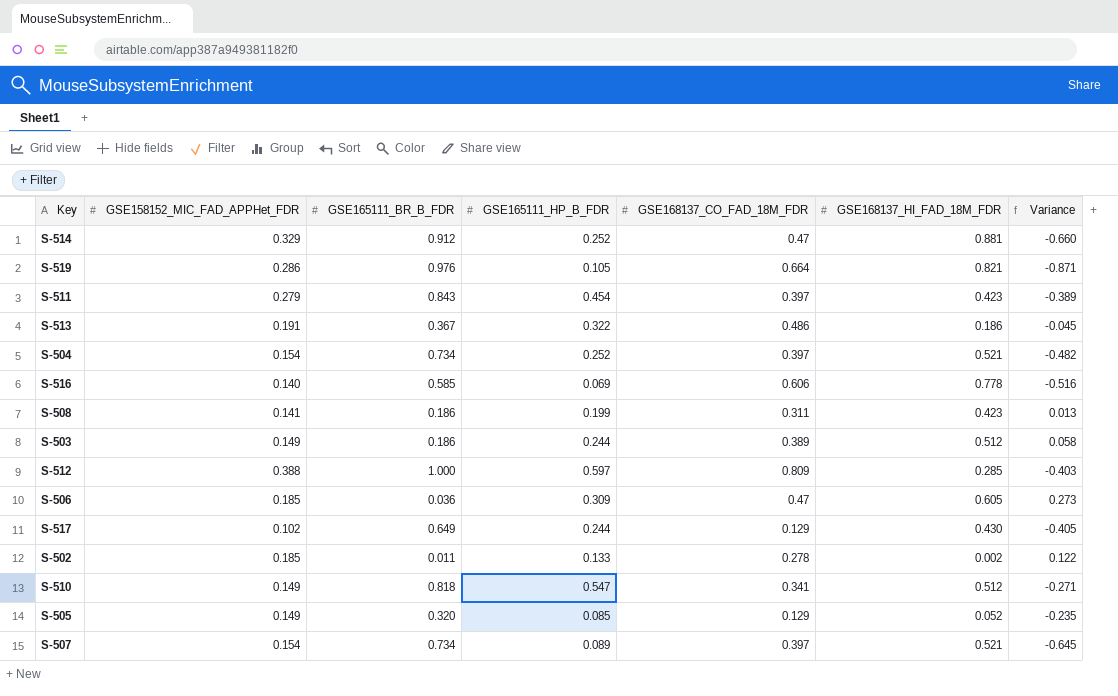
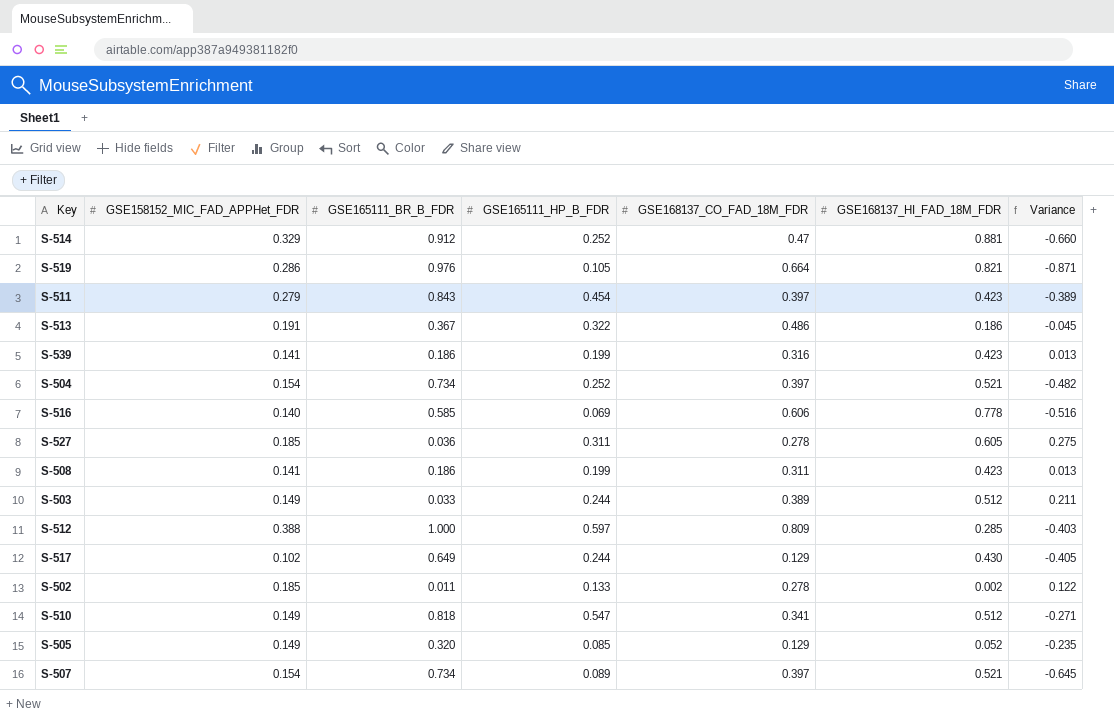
row S-506: 0.185 | 0.036 | 0.309 | 0.47 | 0.605 | 0.273 -> none
row S-539: none -> 0.141 | 0.186 | 0.199 | 0.316 | 0.423 | 0.013
row S-527: none -> 0.185 | 0.036 | 0.311 | 0.278 | 0.605 | 0.275
S-503 | GSE165111_BR_B_FDR: 0.186 -> 0.033
S-503 | Variance: 0.058 -> 0.211

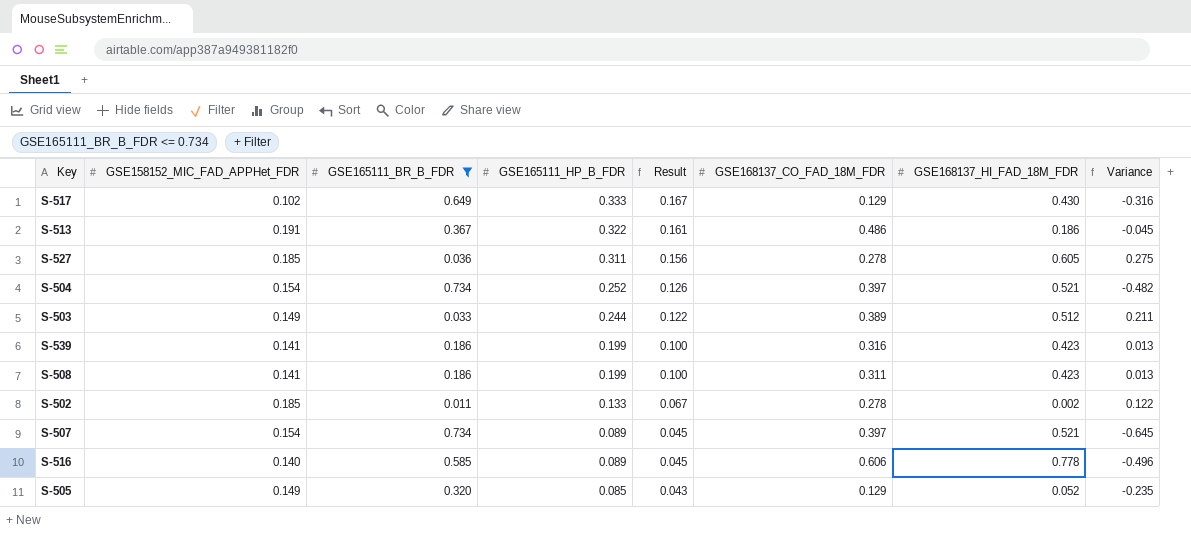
filter: none -> GSE165111_BR_B_FDR <= 0.734
row order: none -> GSE165111_HP_B_FDR descending
column Result | formula: none -> [GSE165111_HP_B_FDR] * 0.5
S-517 | GSE165111_HP_B_FDR: 0.244 -> 0.333
S-517 | Variance: -0.405 -> -0.316
S-516 | GSE165111_HP_B_FDR: 0.069 -> 0.089
S-516 | Variance: -0.516 -> -0.496

